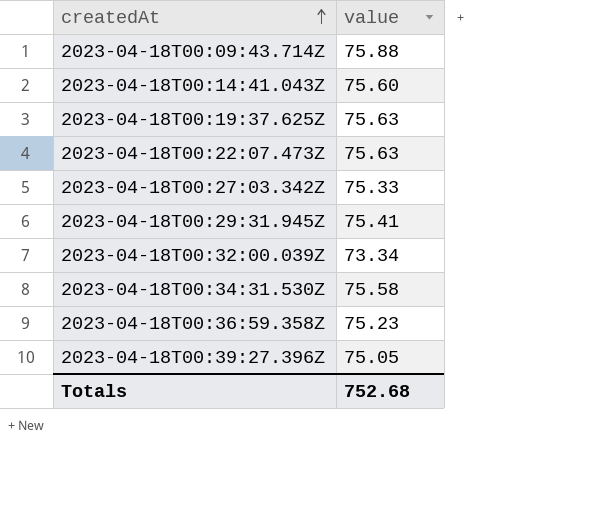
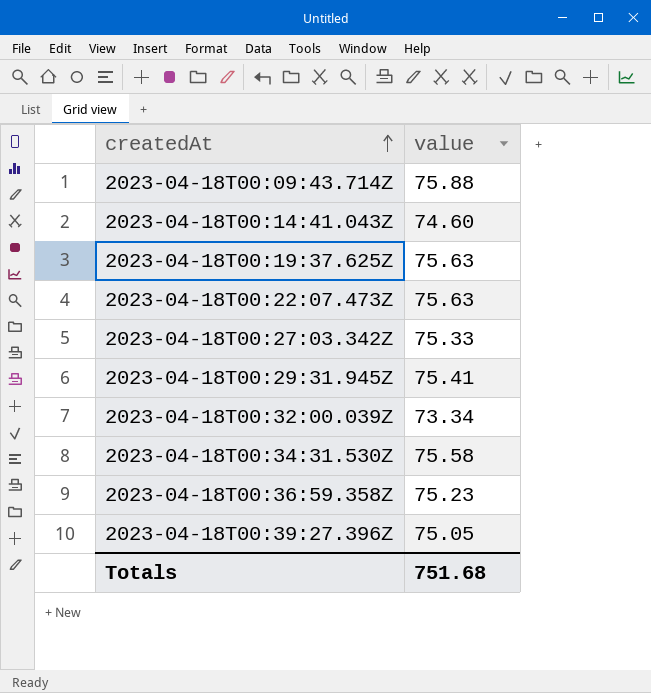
2023-04-18T00:14:41.043Z | value: 75.60 -> 74.60
Totals | value: 752.68 -> 751.68

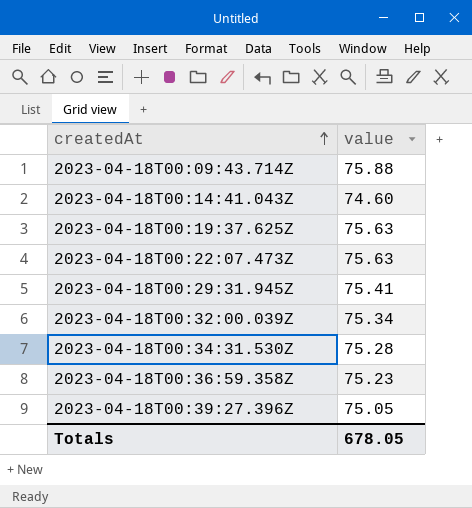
row 2023-04-18T00:27:03.342Z: 75.33 -> none
2023-04-18T00:32:00.039Z | value: 73.34 -> 75.34
2023-04-18T00:34:31.530Z | value: 75.58 -> 75.28
Totals | value: 751.68 -> 678.05

